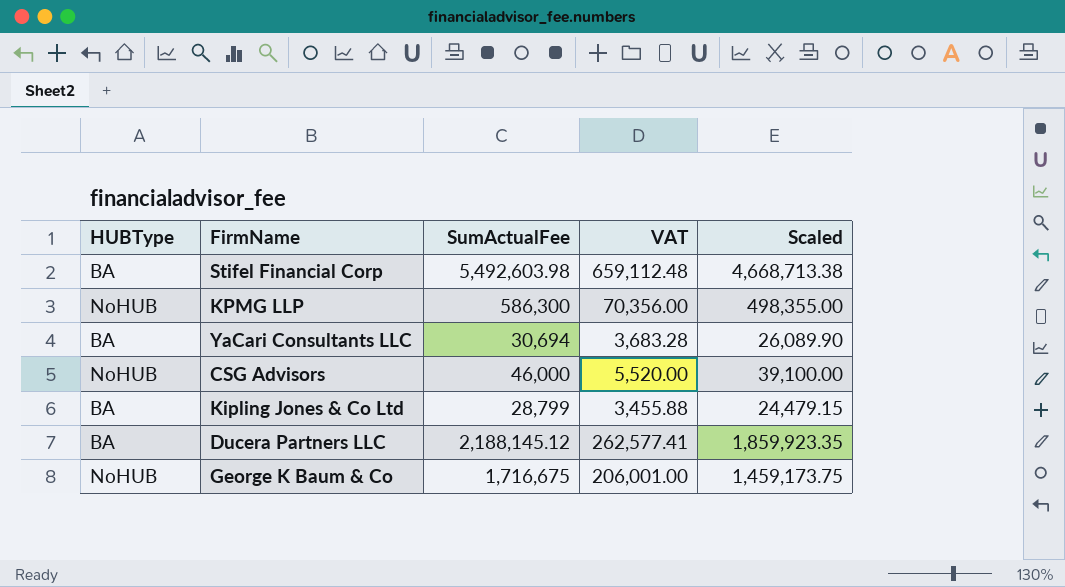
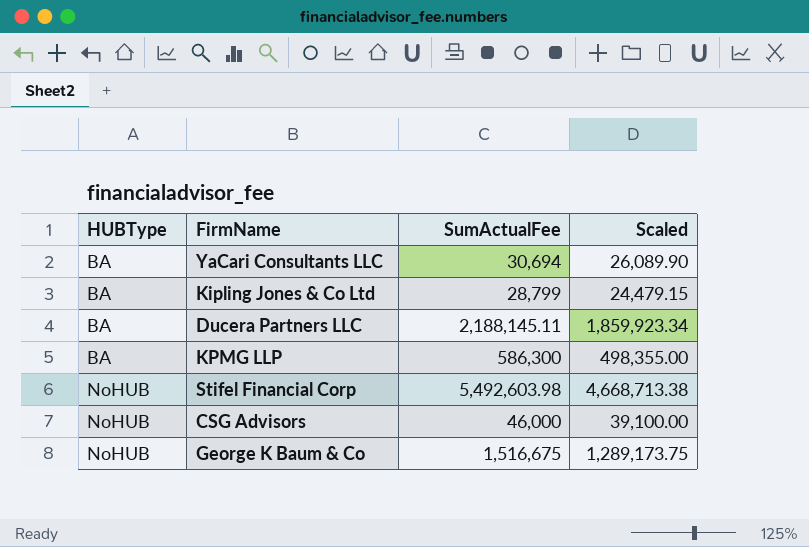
row order: none -> HUBType ascending
column VAT | formula: [SumActualFee] * 0.12 -> none
Ducera Partners LLC | SumActualFee: 2,188,145.12 -> 2,188,145.11
Ducera Partners LLC | Scaled: 1,859,923.35 -> 1,859,923.34
KPMG LLP | HUBType: NoHUB -> BA
Stifel Financial Corp | HUBType: BA -> NoHUB
George K Baum & Co | SumActualFee: 1,716,675 -> 1,516,675
George K Baum & Co | Scaled: 1,459,173.75 -> 1,289,173.75

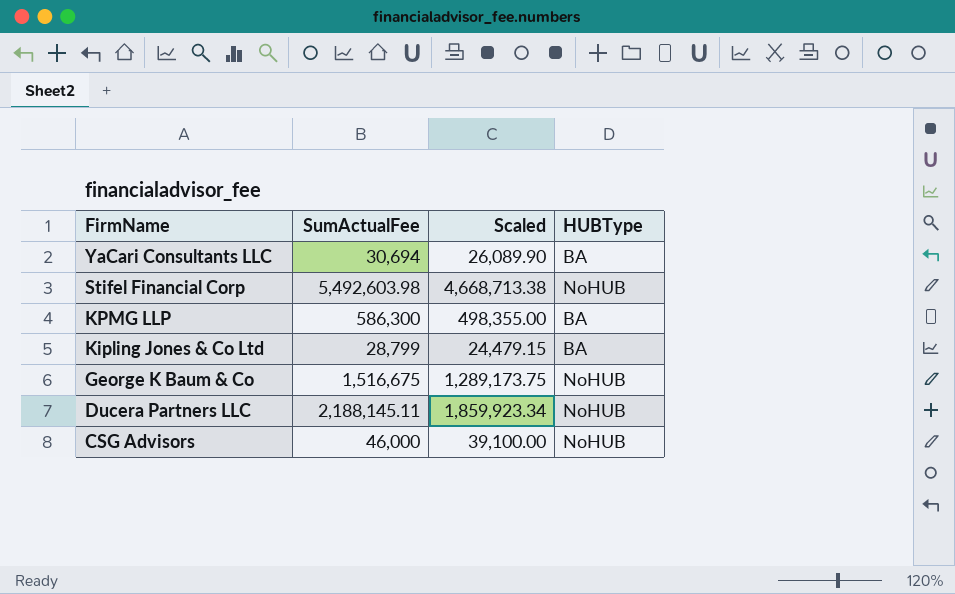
row order: HUBType ascending -> FirmName descending
column HUBType | position: 1 -> 4
Ducera Partners LLC | HUBType: BA -> NoHUB

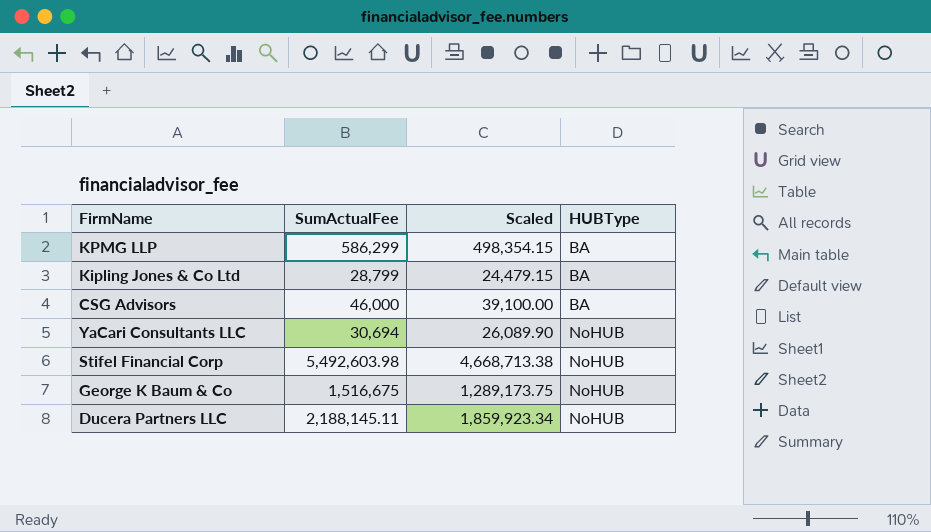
row order: FirmName descending -> HUBType ascending
KPMG LLP | SumActualFee: 586,300 -> 586,299
KPMG LLP | Scaled: 498,355.00 -> 498,354.15
CSG Advisors | HUBType: NoHUB -> BA
YaCari Consultants LLC | HUBType: BA -> NoHUB

